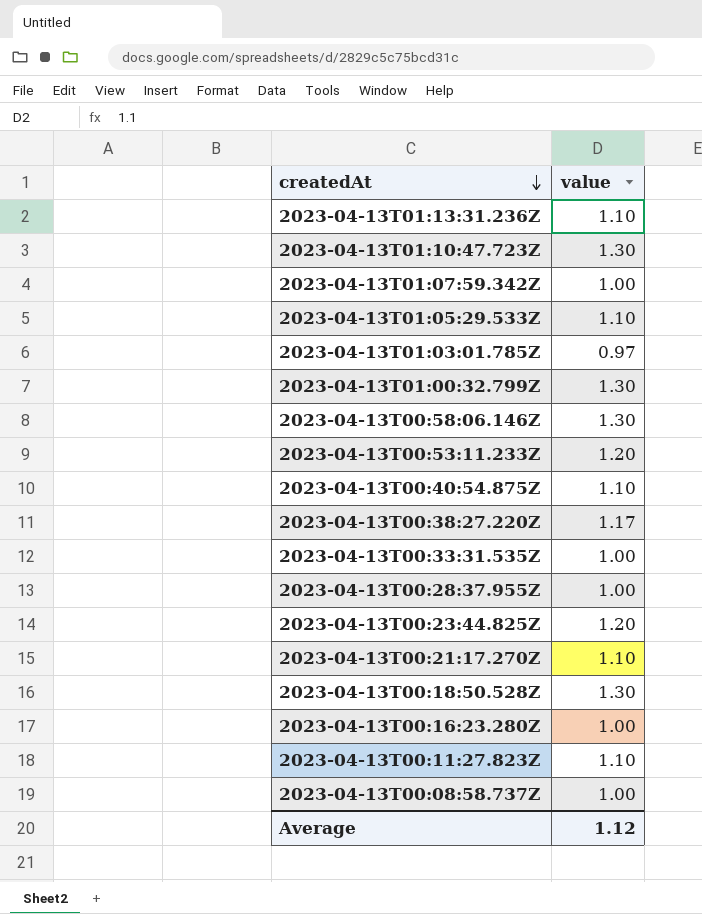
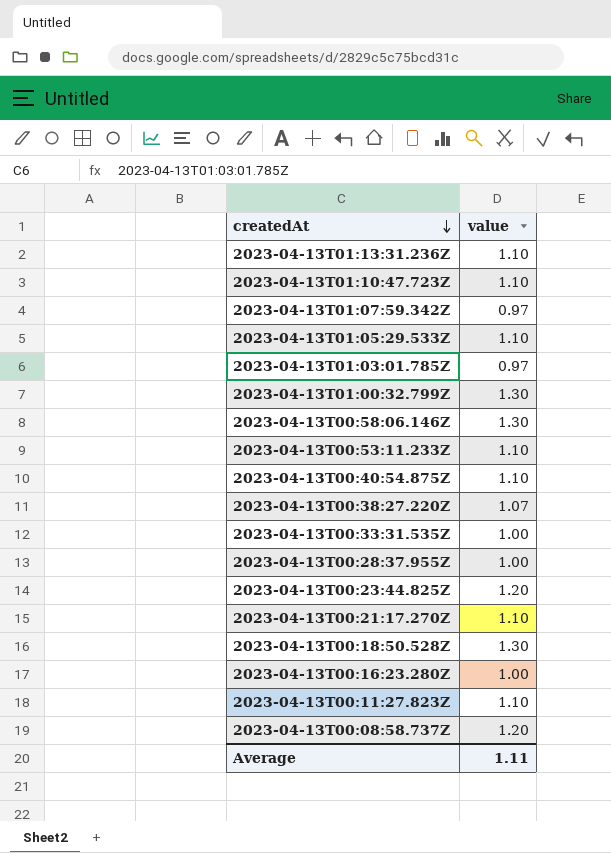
2023-04-13T01:10:47.723Z | value: 1.30 -> 1.10
2023-04-13T01:07:59.342Z | value: 1.00 -> 0.97
2023-04-13T00:53:11.233Z | value: 1.20 -> 1.10
2023-04-13T00:38:27.220Z | value: 1.17 -> 1.07
2023-04-13T00:08:58.737Z | value: 1.00 -> 1.20
Average | value: 1.12 -> 1.11

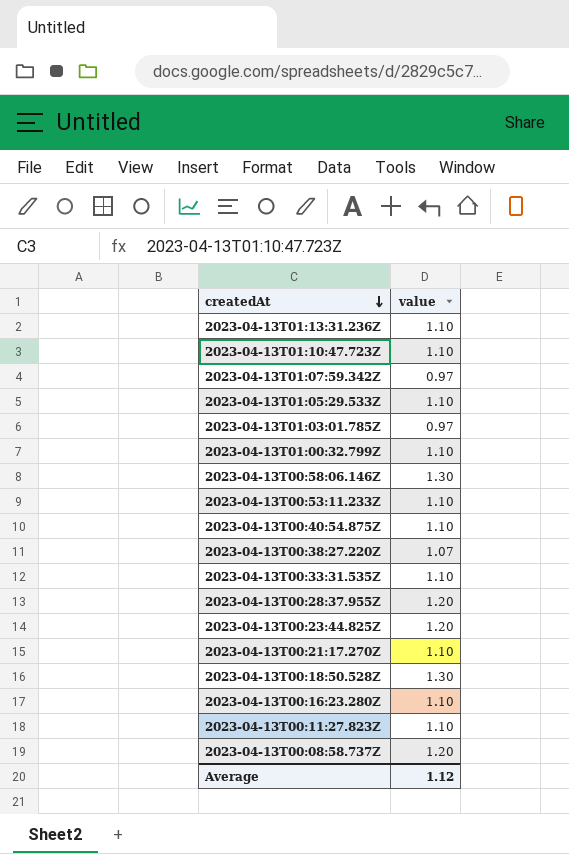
2023-04-13T01:00:32.799Z | value: 1.30 -> 1.10
2023-04-13T00:33:31.535Z | value: 1.00 -> 1.10
2023-04-13T00:28:37.955Z | value: 1.00 -> 1.20
2023-04-13T00:16:23.280Z | value: 1.00 -> 1.10
Average | value: 1.11 -> 1.12

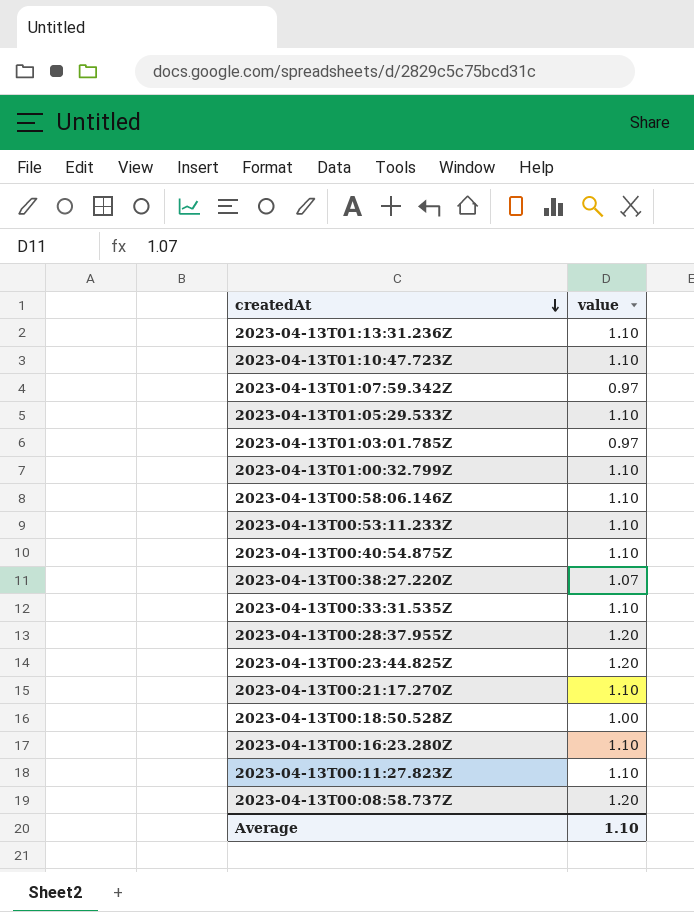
2023-04-13T00:58:06.146Z | value: 1.30 -> 1.10
2023-04-13T00:18:50.528Z | value: 1.30 -> 1.00
Average | value: 1.12 -> 1.10

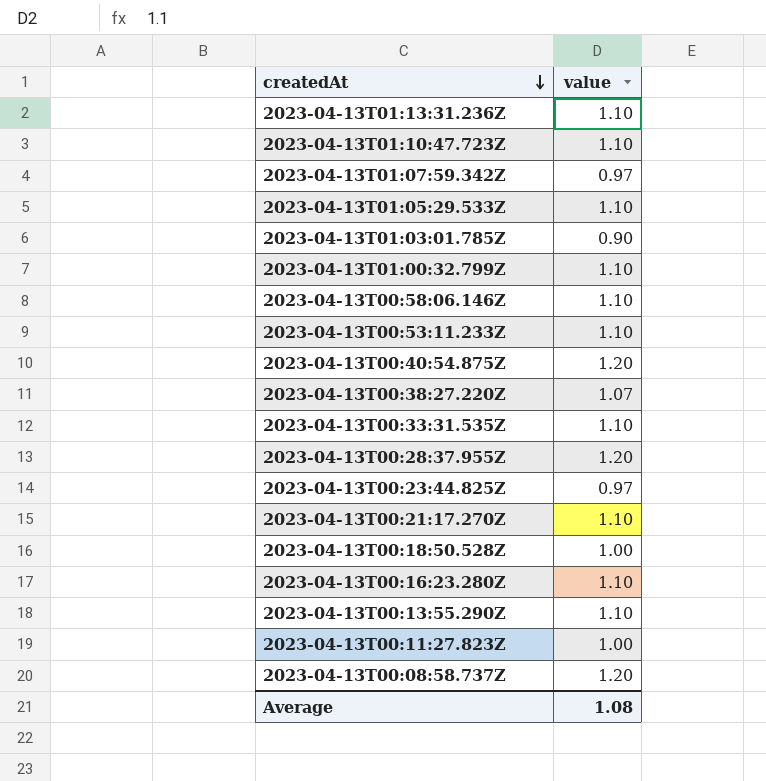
2023-04-13T01:03:01.785Z | value: 0.97 -> 0.90
2023-04-13T00:40:54.875Z | value: 1.10 -> 1.20
2023-04-13T00:23:44.825Z | value: 1.20 -> 0.97
row 2023-04-13T00:13:55.290Z: none -> 1.10
2023-04-13T00:11:27.823Z | value: 1.10 -> 1.00
Average | value: 1.10 -> 1.08

